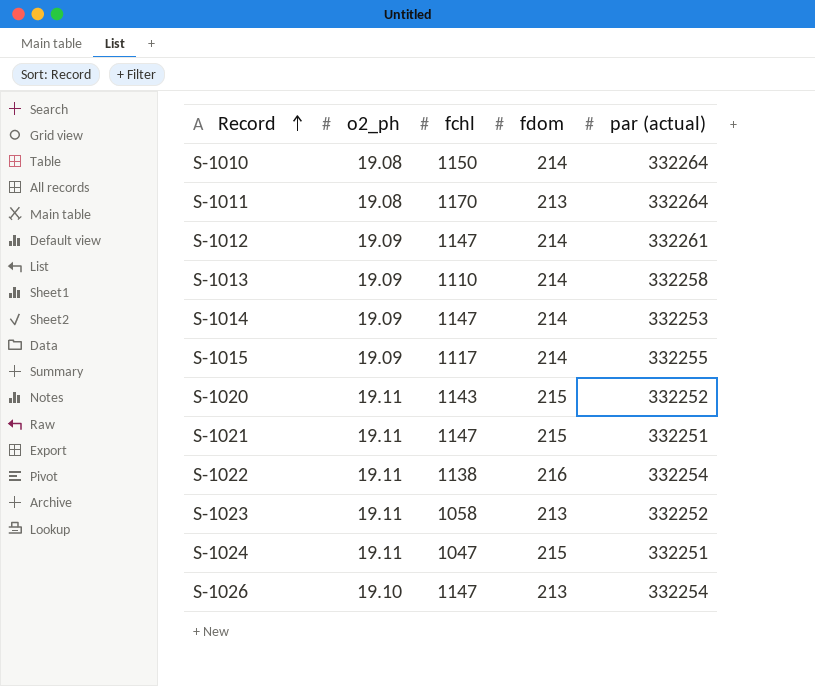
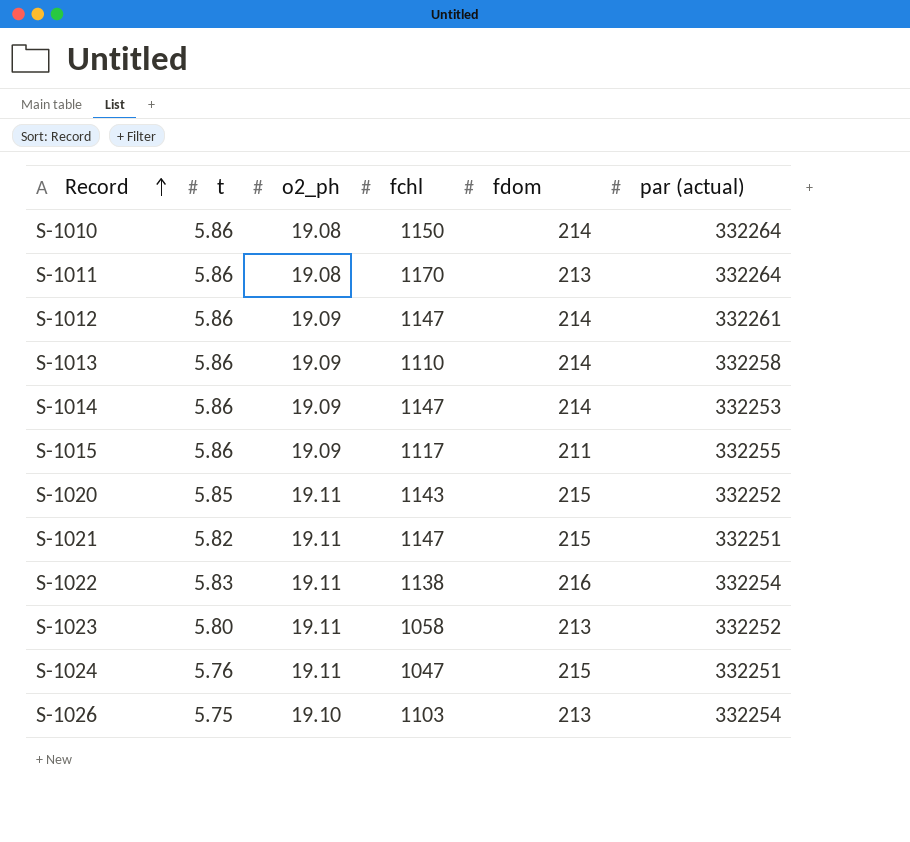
column t | position: none -> 2
S-1015 | fdom: 214 -> 211
S-1026 | fchl: 1147 -> 1103

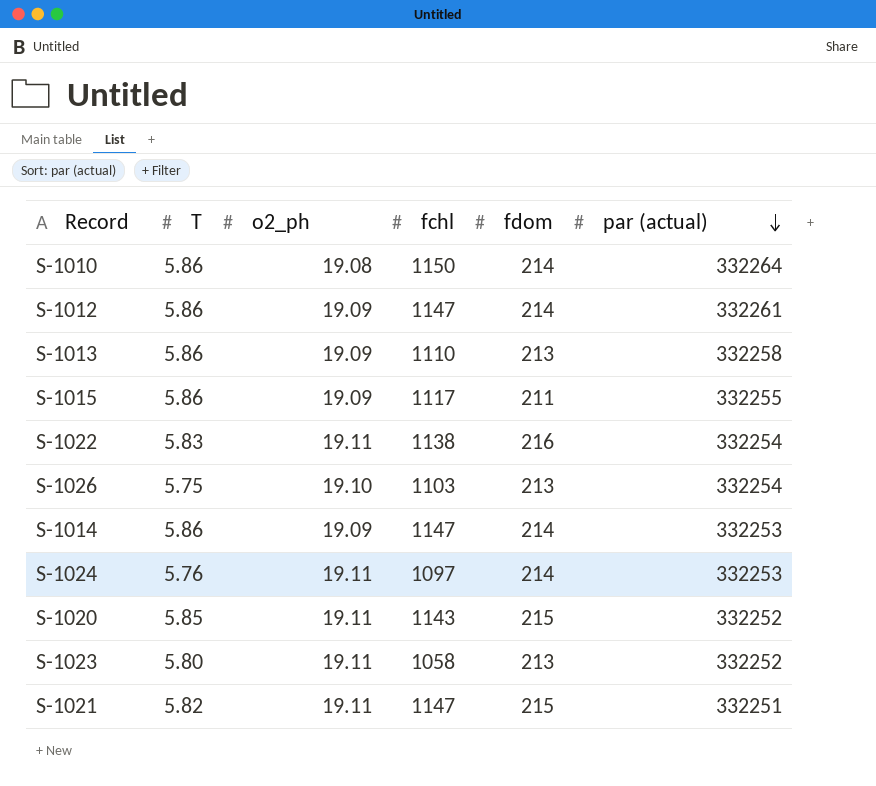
row order: Record ascending -> par (actual) descending
column name: t -> T
row S-1011: 5.86 | 19.08 | 1170 | 213 | 332264 -> none
S-1013 | fdom: 214 -> 213
S-1024 | fchl: 1047 -> 1097
S-1024 | fdom: 215 -> 214
S-1024 | par (actual): 332251 -> 332253

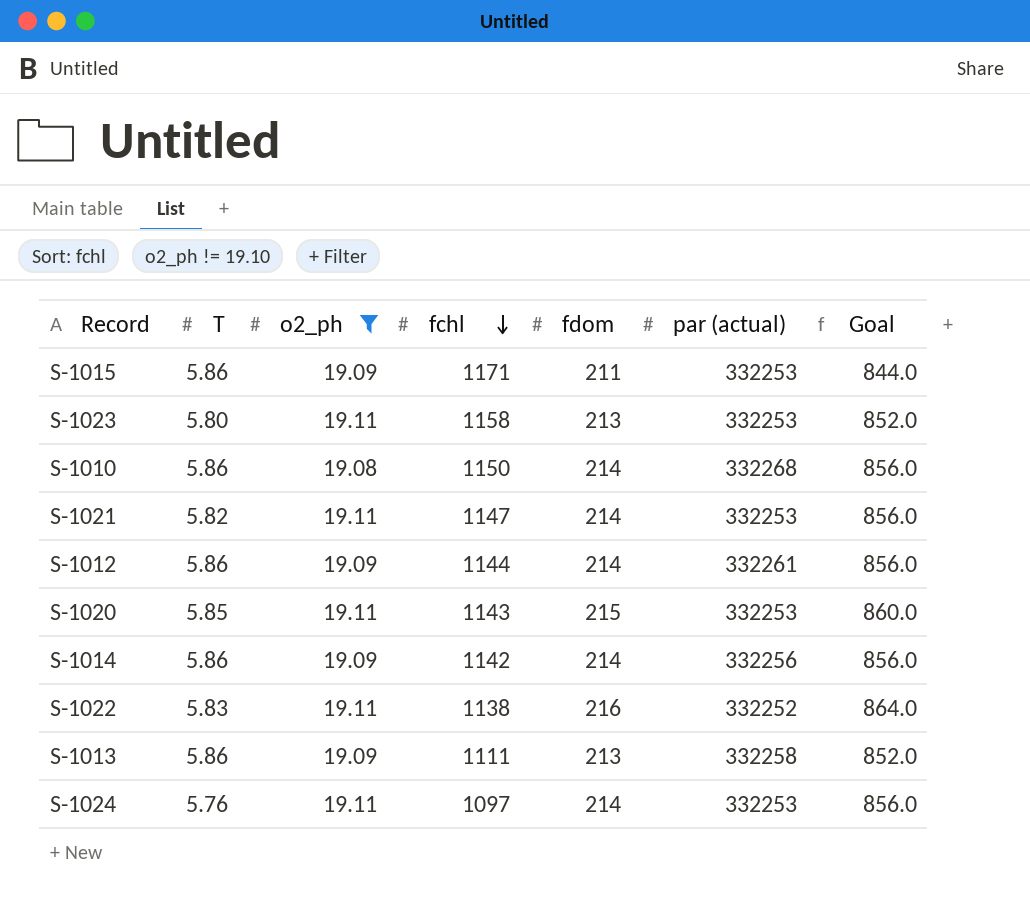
filter: none -> o2_ph != 19.10
row order: par (actual) descending -> fchl descending
column Goal | formula: none -> [fdom] * 4
S-1015 | fchl: 1117 -> 1171
S-1015 | par (actual): 332255 -> 332253
S-1023 | fchl: 1058 -> 1158
S-1023 | par (actual): 332252 -> 332253
S-1010 | par (actual): 332264 -> 332268
S-1021 | fdom: 215 -> 214
S-1021 | par (actual): 332251 -> 332253
S-1012 | fchl: 1147 -> 1144
S-1020 | par (actual): 332252 -> 332253
S-1014 | fchl: 1147 -> 1142
S-1014 | par (actual): 332253 -> 332256
S-1022 | par (actual): 332254 -> 332252
S-1013 | fchl: 1110 -> 1111

